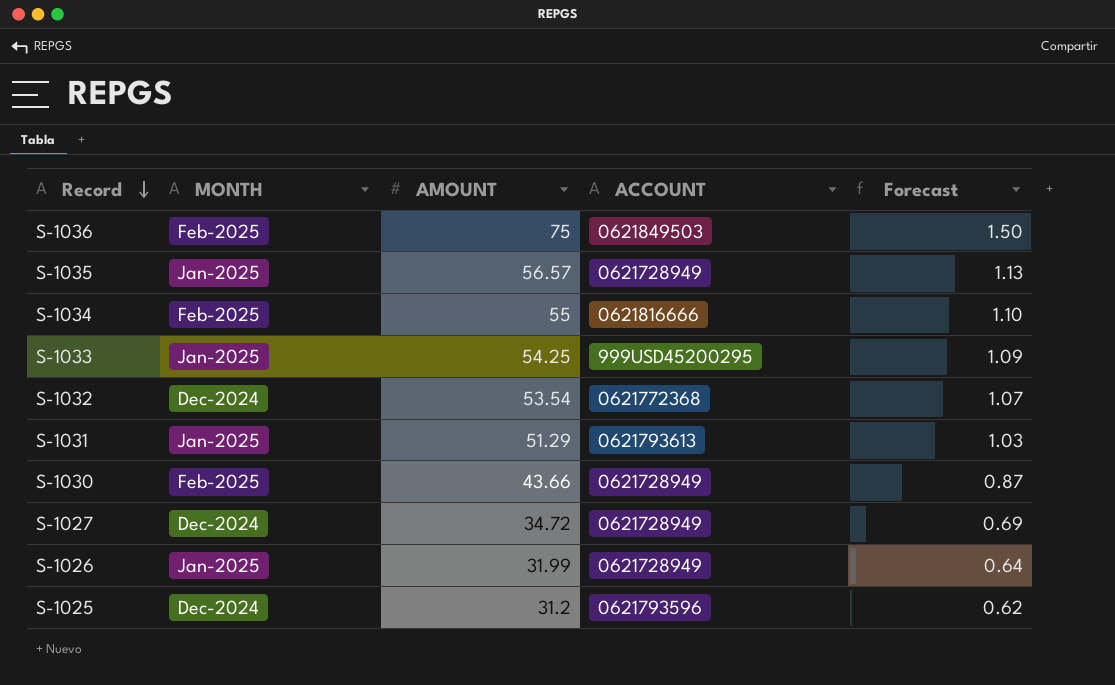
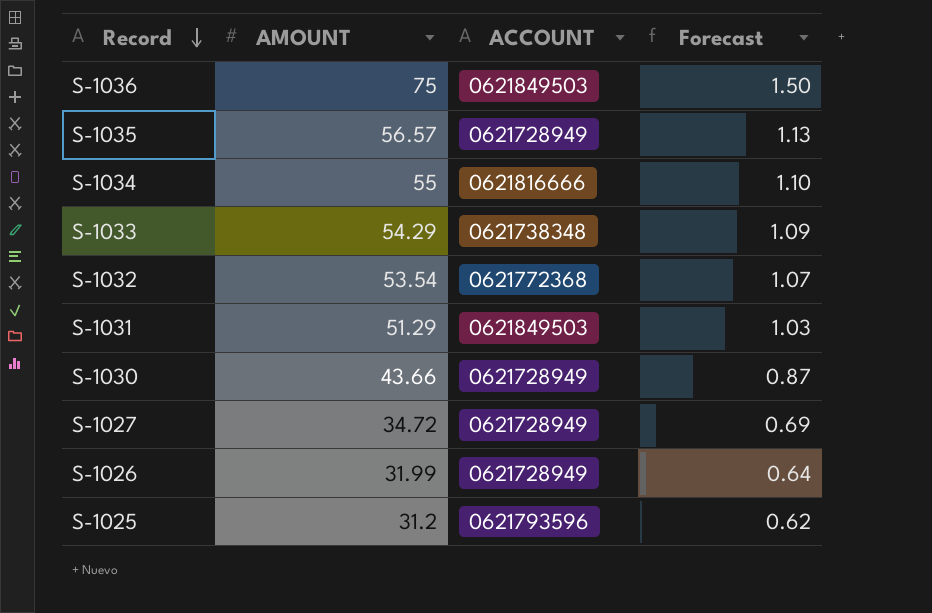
column MONTH | position: 2 -> none
S-1033 | AMOUNT: 54.25 -> 54.29
S-1033 | ACCOUNT: 999USD45200295 -> 0621738348
S-1031 | ACCOUNT: 0621793613 -> 0621849503

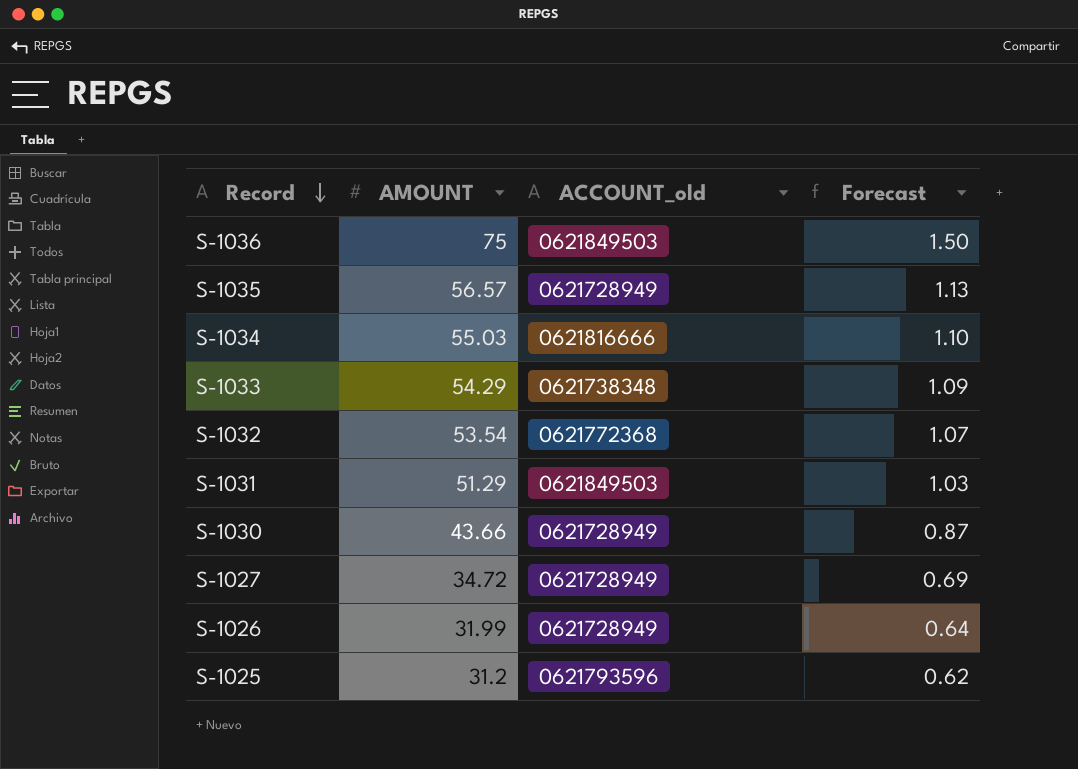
column name: ACCOUNT -> ACCOUNT_old
S-1034 | AMOUNT: 55 -> 55.03

